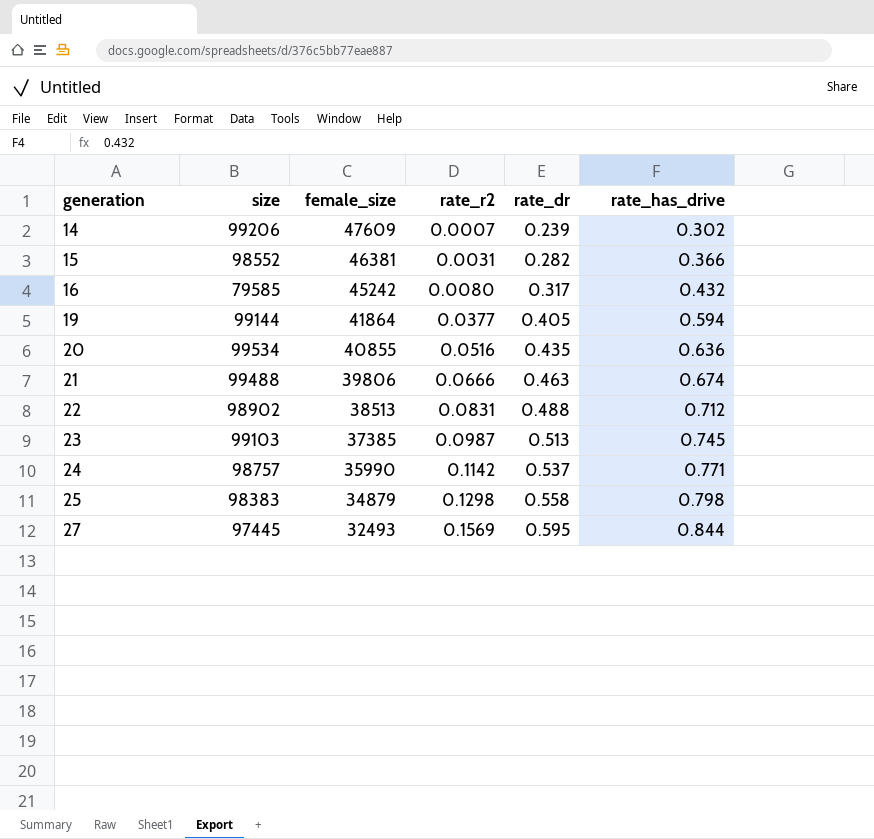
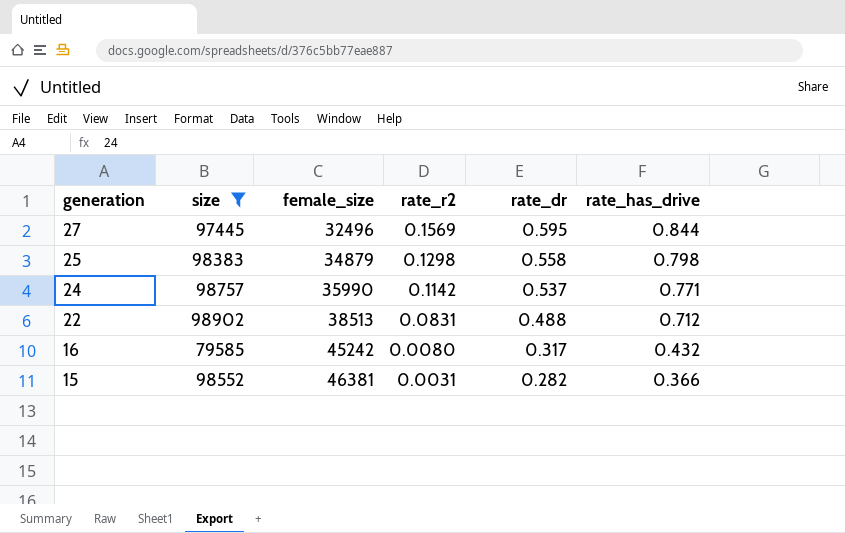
filter: none -> size <= 98902
row order: generation ascending -> generation descending
27 | female_size: 32493 -> 32496

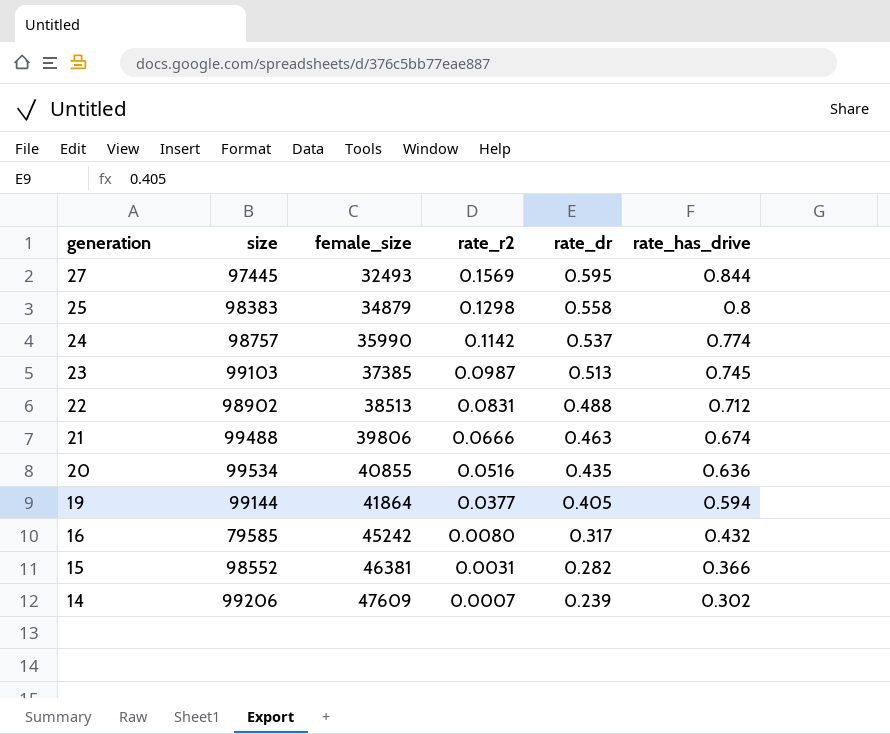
filter: size <= 98902 -> none
27 | female_size: 32496 -> 32493
25 | rate_has_drive: 0.798 -> 0.8
24 | rate_has_drive: 0.771 -> 0.774

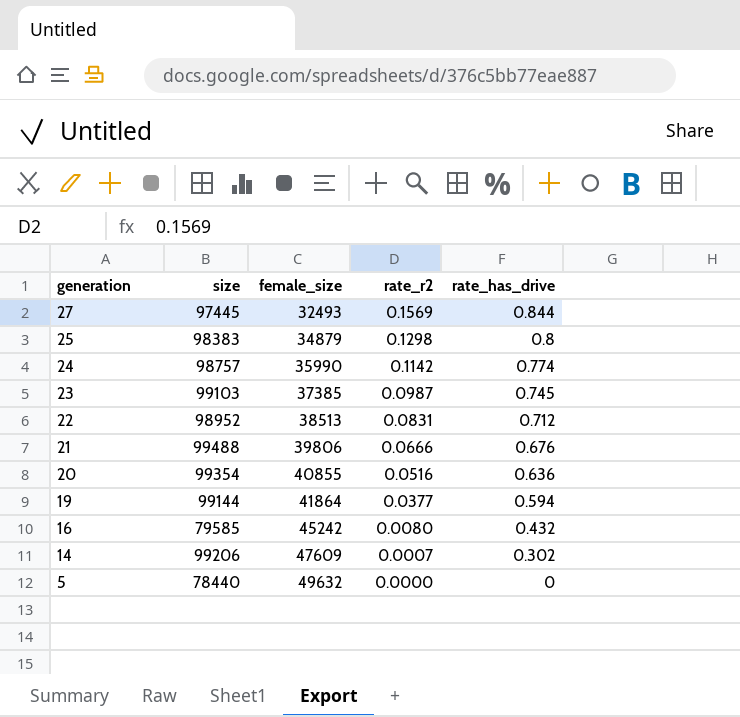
column rate_dr | position: 5 -> none
row 15: 98552 | 46381 | 0.0031 | 0.282 | 0.366 -> none
22 | size: 98902 -> 98952
21 | rate_has_drive: 0.674 -> 0.676
20 | size: 99534 -> 99354
row 5: none -> 78440 | 49632 | 0.0000 | 0

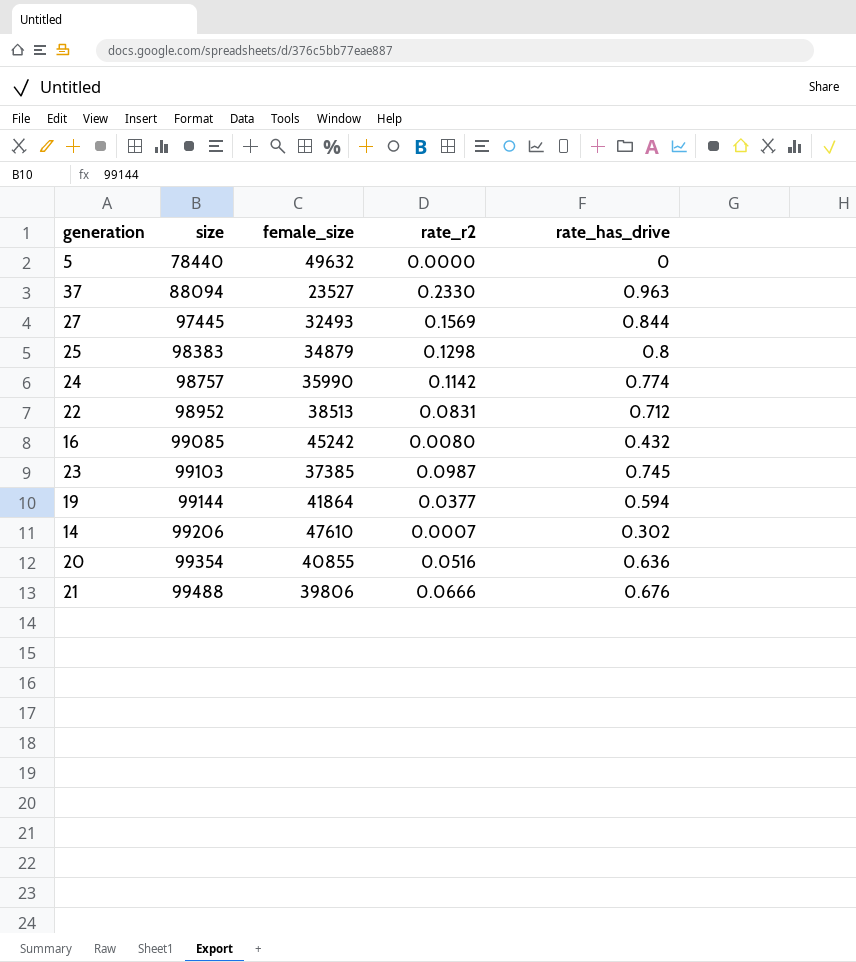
row order: generation descending -> size ascending
row 37: none -> 88094 | 23527 | 0.2330 | 0.963
16 | size: 79585 -> 99085
14 | female_size: 47609 -> 47610

